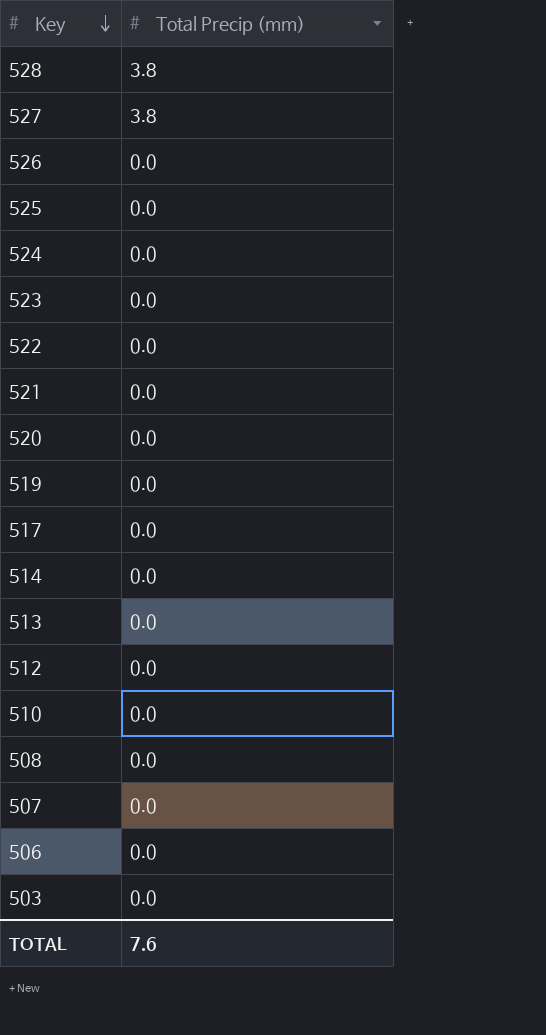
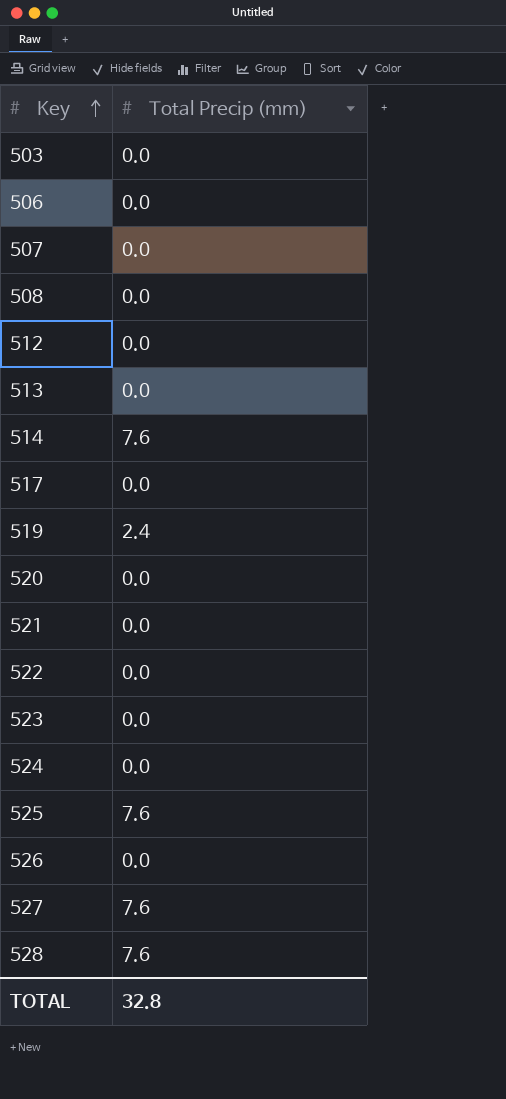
row order: Key descending -> Key ascending
row 510: 0.0 -> none
514 | Total Precip (mm): 0.0 -> 7.6
519 | Total Precip (mm): 0.0 -> 2.4
525 | Total Precip (mm): 0.0 -> 7.6
527 | Total Precip (mm): 3.8 -> 7.6
528 | Total Precip (mm): 3.8 -> 7.6
TOTAL | Total Precip (mm): 7.6 -> 32.8

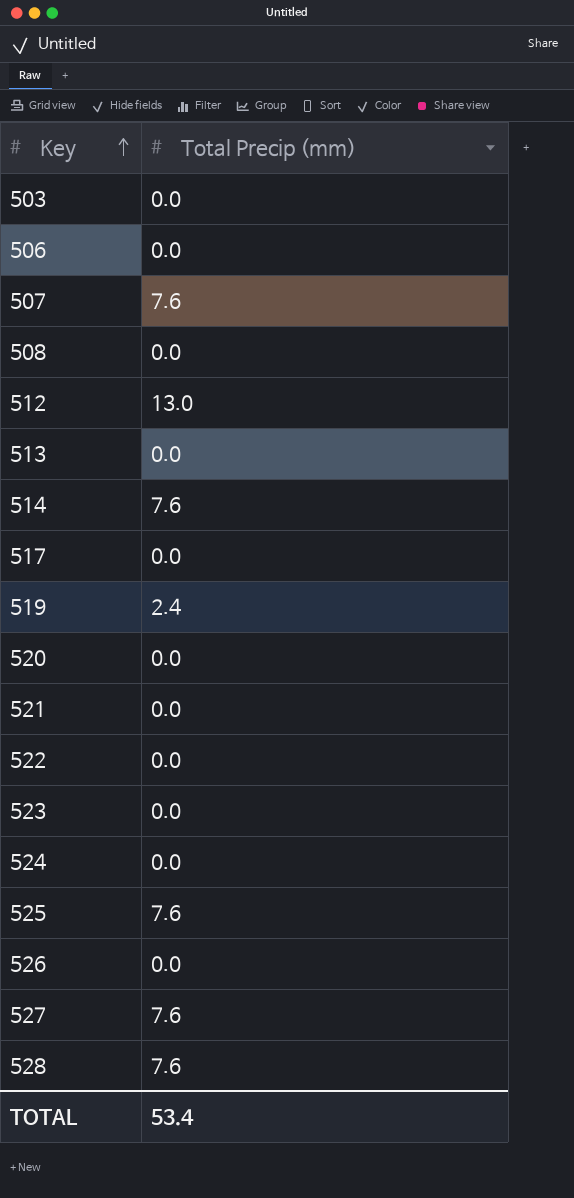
507 | Total Precip (mm): 0.0 -> 7.6
512 | Total Precip (mm): 0.0 -> 13.0
TOTAL | Total Precip (mm): 32.8 -> 53.4

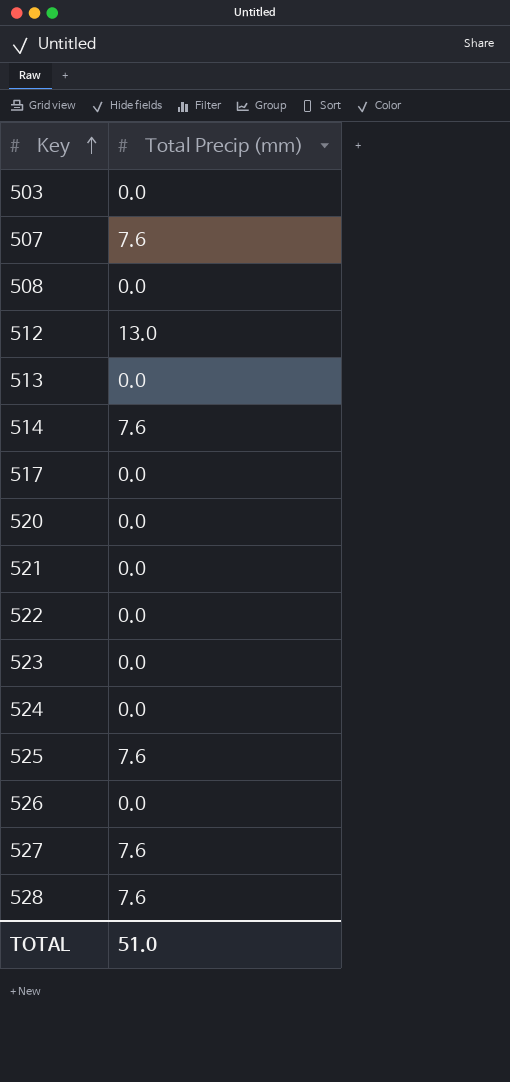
row 506: 0.0 -> none
row 519: 2.4 -> none
TOTAL | Total Precip (mm): 53.4 -> 51.0

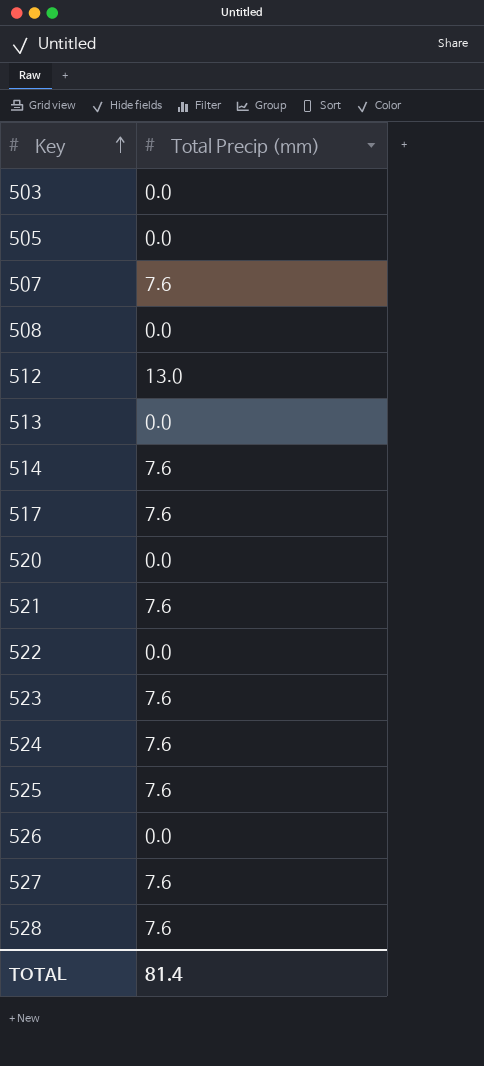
row 505: none -> 0.0
517 | Total Precip (mm): 0.0 -> 7.6
521 | Total Precip (mm): 0.0 -> 7.6
523 | Total Precip (mm): 0.0 -> 7.6
524 | Total Precip (mm): 0.0 -> 7.6
TOTAL | Total Precip (mm): 51.0 -> 81.4

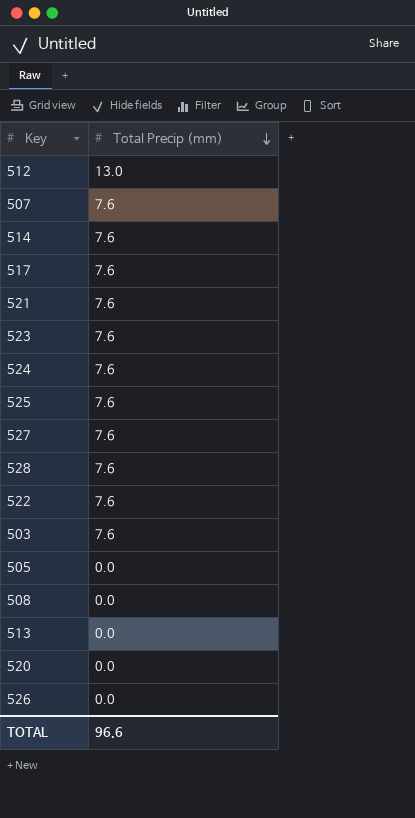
row order: Key ascending -> Total Precip (mm) descending
522 | Total Precip (mm): 0.0 -> 7.6
503 | Total Precip (mm): 0.0 -> 7.6
TOTAL | Total Precip (mm): 81.4 -> 96.6

